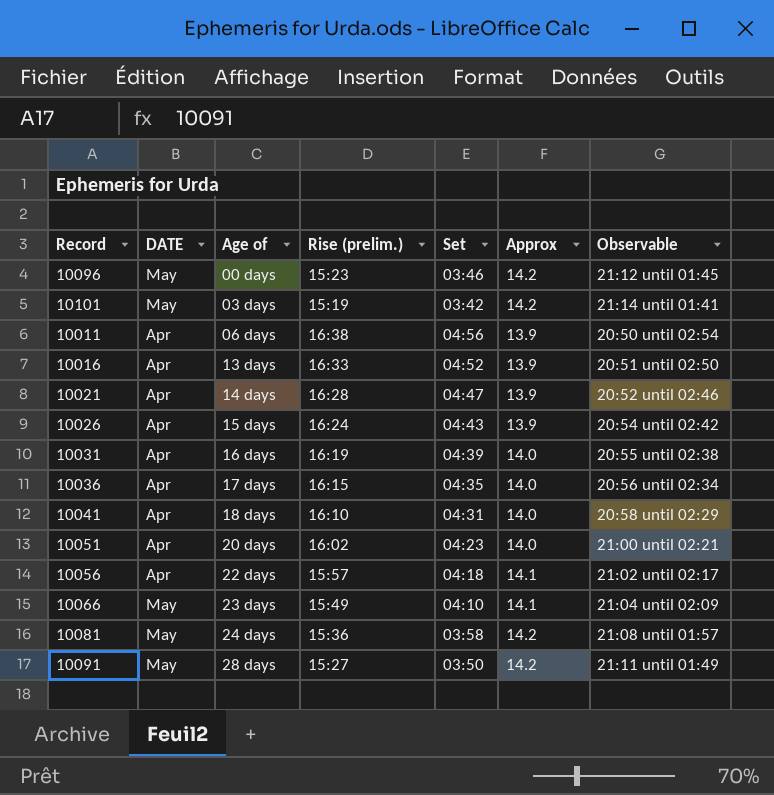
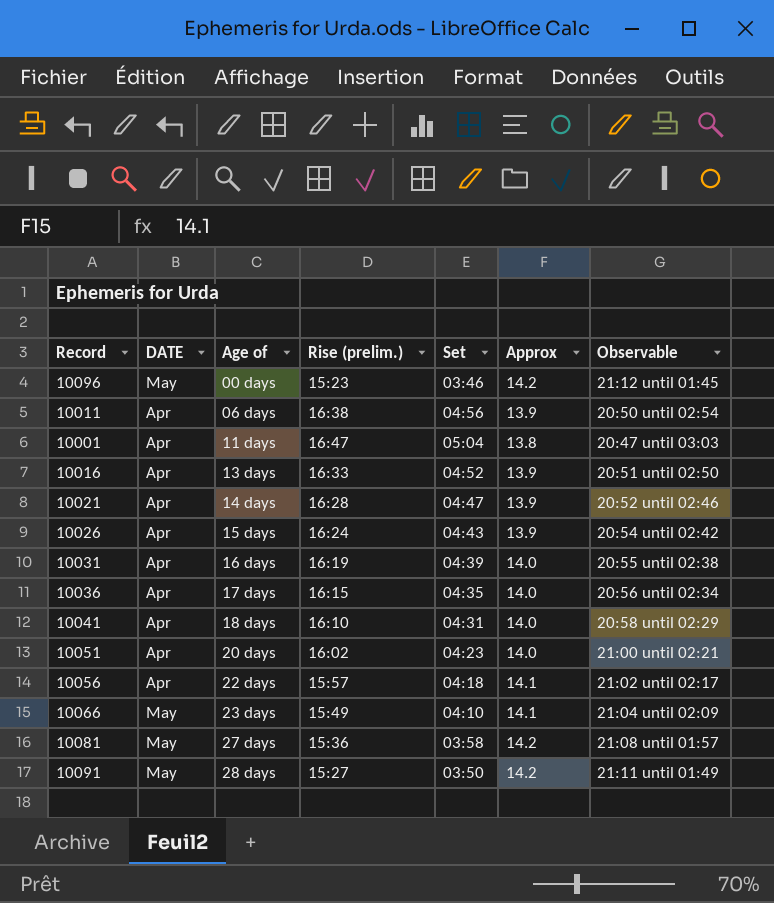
row 10101: May | 03 days | 15:19 | 03:42 | 14.2 | 21:14 until 01:41 -> none
row 10001: none -> Apr | 11 days | 16:47 | 05:04 | 13.8 | 20:47 until 03:03
10081 | Age of: 24 days -> 27 days

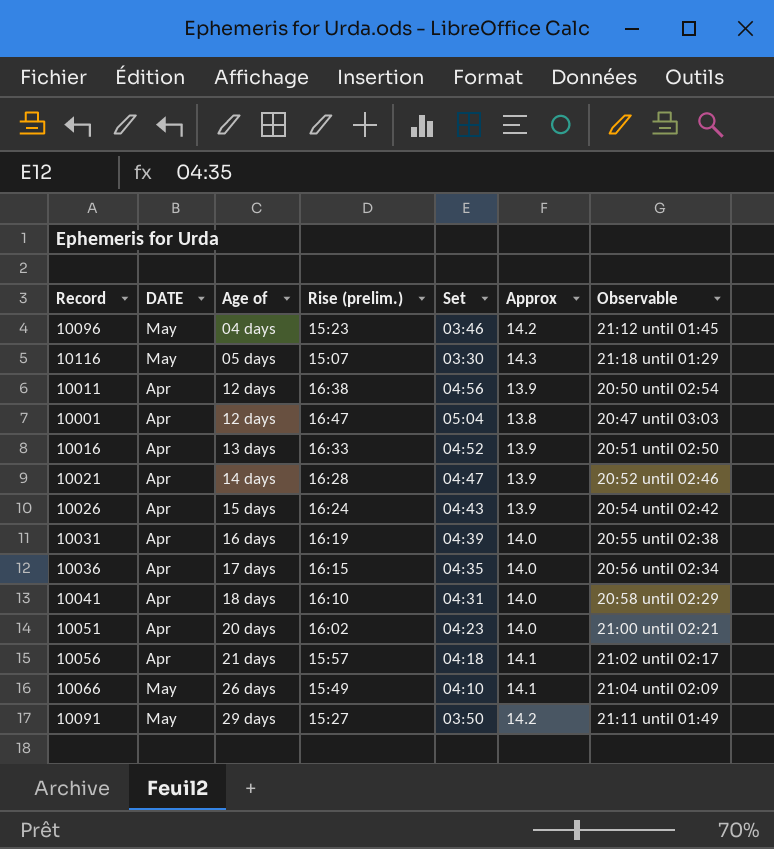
row 10081: May | 27 days | 15:36 | 03:58 | 14.2 | 21:08 until 01:57 -> none
10096 | Age of: 00 days -> 04 days
row 10116: none -> May | 05 days | 15:07 | 03:30 | 14.3 | 21:18 until 01:29
10011 | Age of: 06 days -> 12 days
10001 | Age of: 11 days -> 12 days
10056 | Age of: 22 days -> 21 days
10066 | Age of: 23 days -> 26 days
10091 | Age of: 28 days -> 29 days

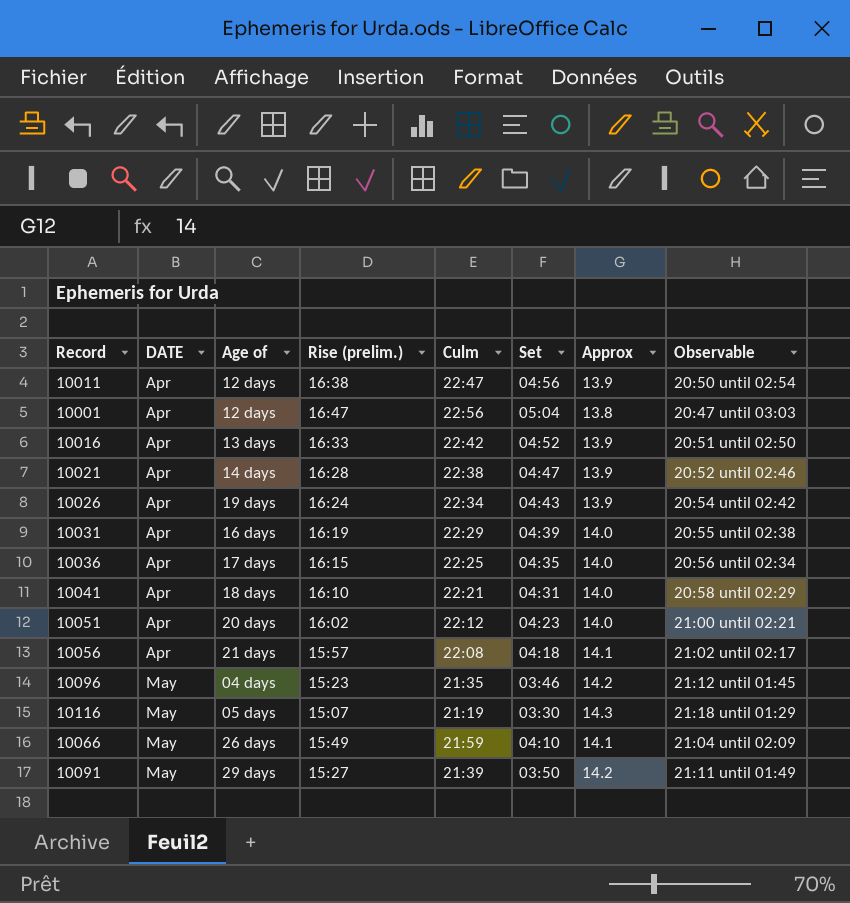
row order: Age of ascending -> DATE ascending
column Culm | position: none -> 5
10026 | Age of: 15 days -> 19 days

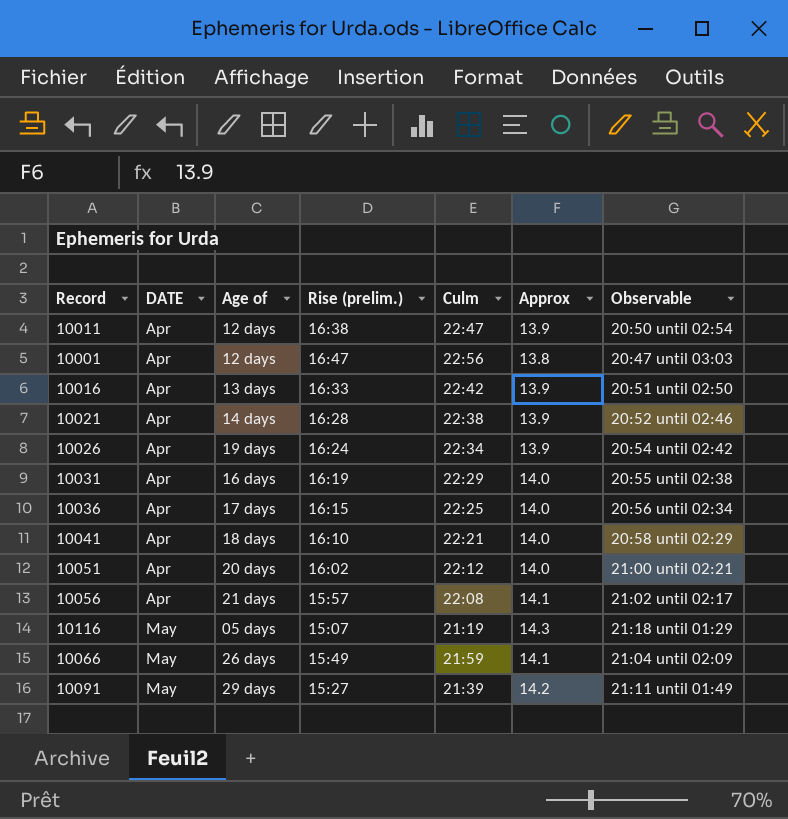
column Set | position: 6 -> none
row 10096: May | 04 days | 15:23 | 21:35 | 03:46 | 14.2 | 21:12 until 01:45 -> none

